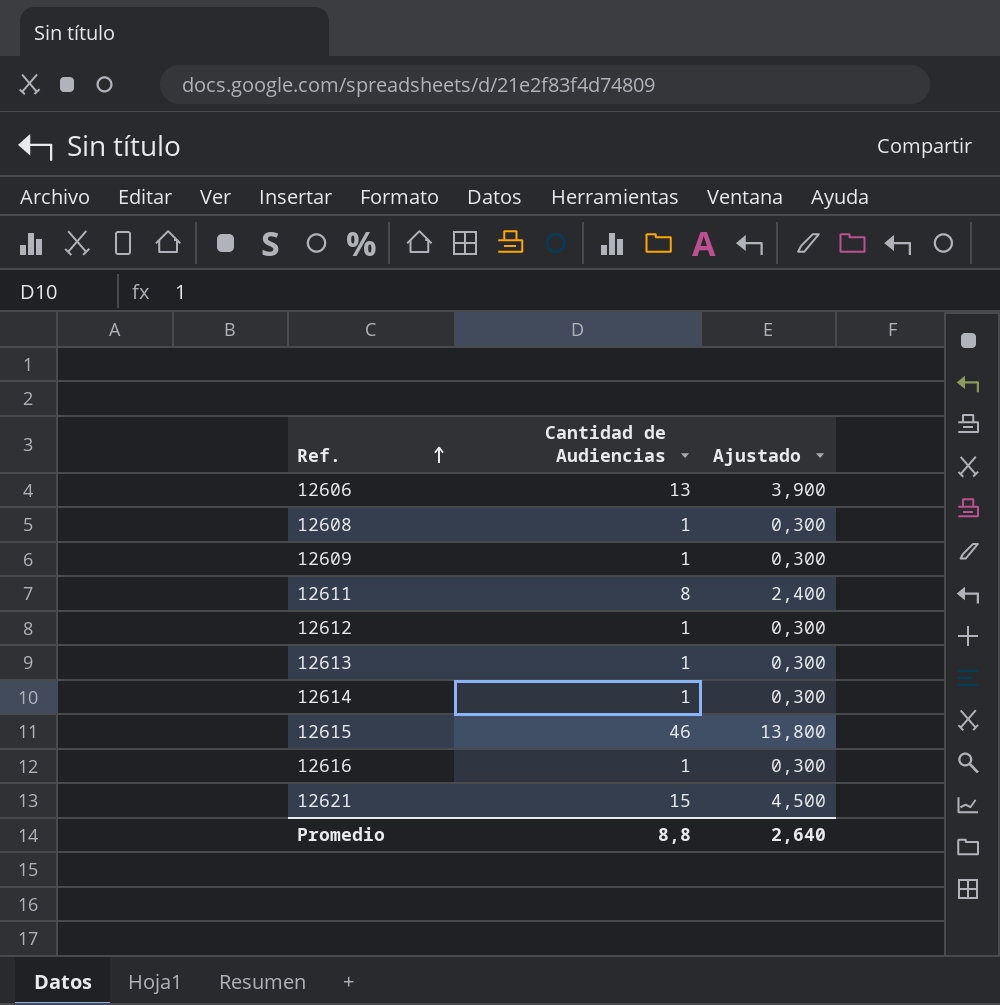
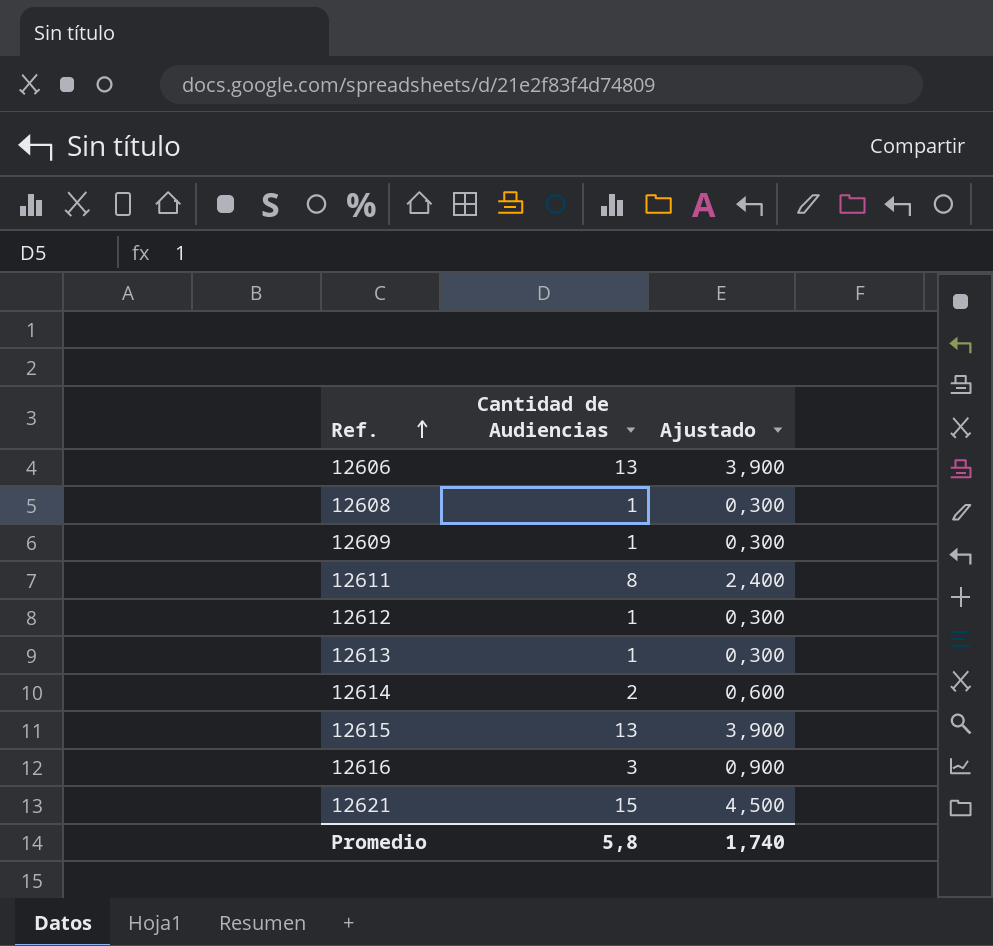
12614 | Cantidad de Audiencias: 1 -> 2
12614 | Ajustado: 0,300 -> 0,600
12615 | Cantidad de Audiencias: 46 -> 13
12615 | Ajustado: 13,800 -> 3,900
12616 | Cantidad de Audiencias: 1 -> 3
12616 | Ajustado: 0,300 -> 0,900
Promedio | Cantidad de Audiencias: 8,8 -> 5,8
Promedio | Ajustado: 2,640 -> 1,740

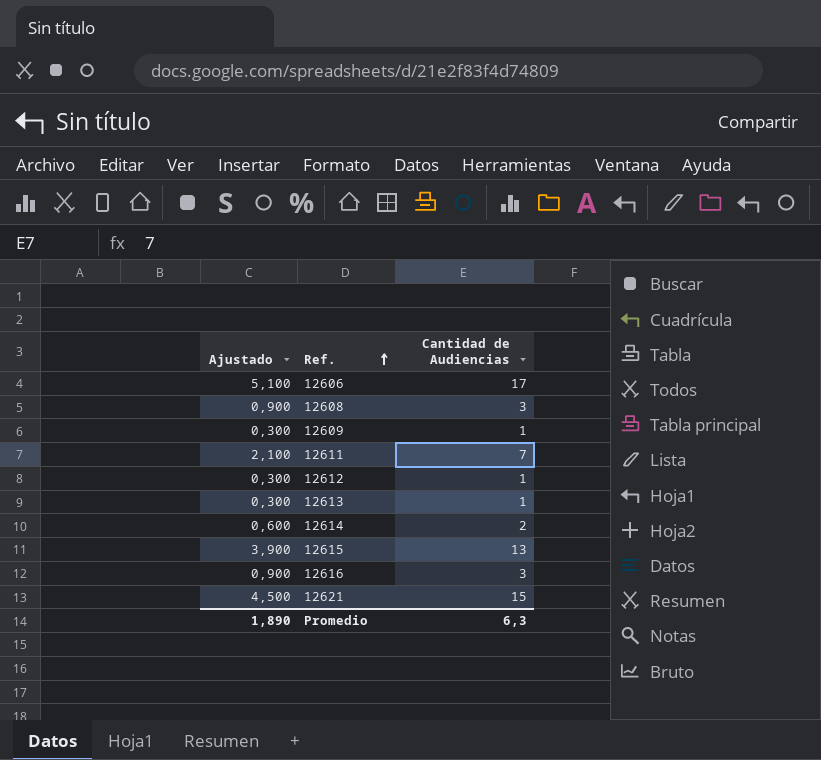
column Ajustado | position: 3 -> 1
12606 | Ajustado: 3,900 -> 5,100
12606 | Cantidad de Audiencias: 13 -> 17
12608 | Ajustado: 0,300 -> 0,900
12608 | Cantidad de Audiencias: 1 -> 3
12611 | Ajustado: 2,400 -> 2,100
12611 | Cantidad de Audiencias: 8 -> 7
Promedio | Ajustado: 1,740 -> 1,890
Promedio | Cantidad de Audiencias: 5,8 -> 6,3

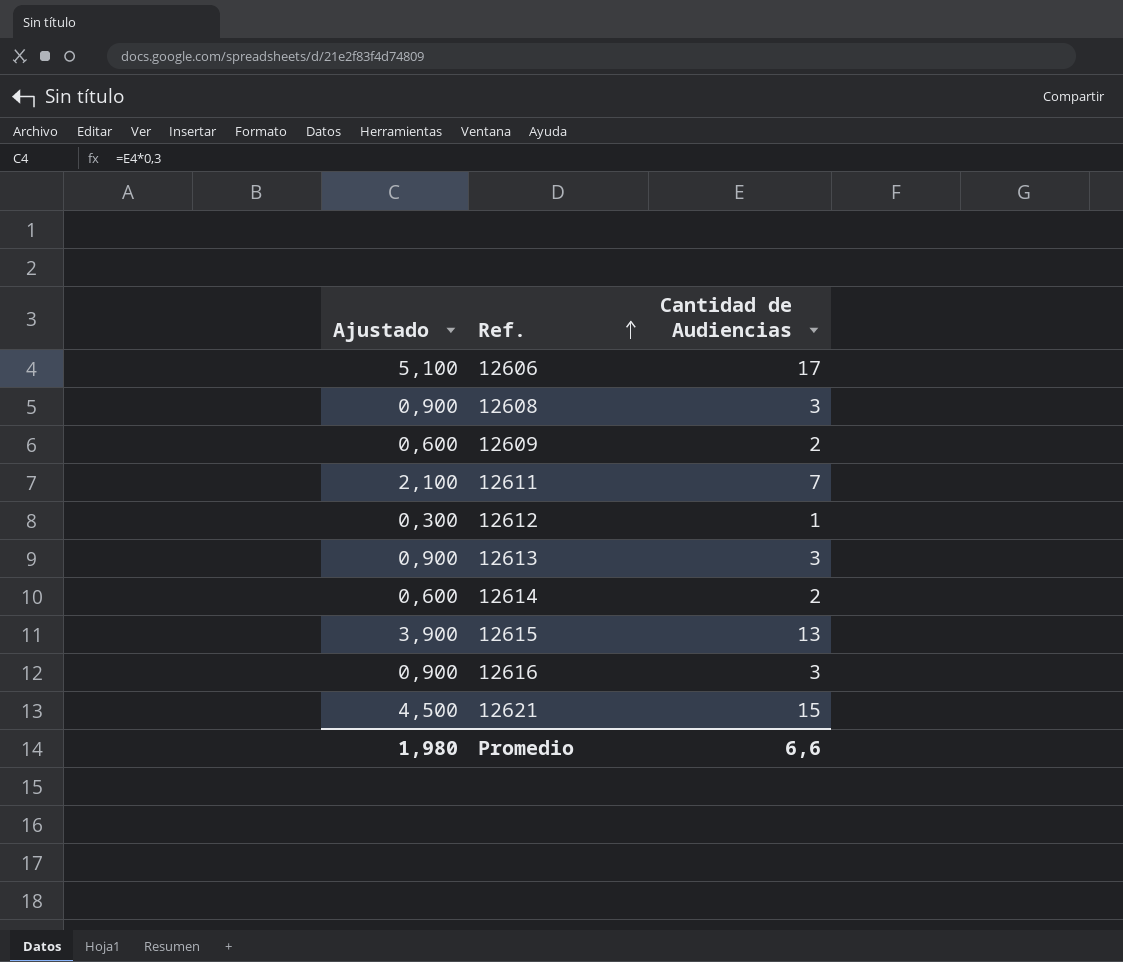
12609 | Ajustado: 0,300 -> 0,600
12609 | Cantidad de Audiencias: 1 -> 2
12613 | Ajustado: 0,300 -> 0,900
12613 | Cantidad de Audiencias: 1 -> 3
Promedio | Ajustado: 1,890 -> 1,980
Promedio | Cantidad de Audiencias: 6,3 -> 6,6

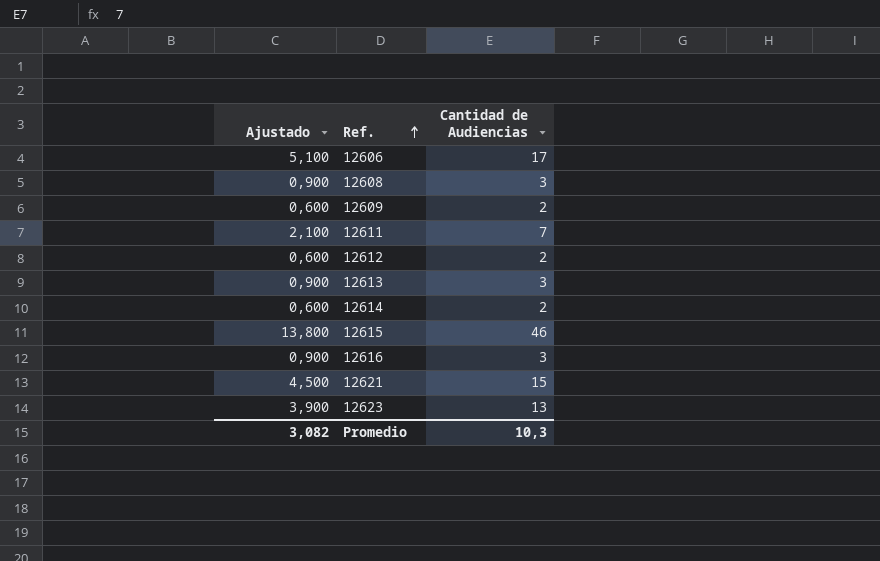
12612 | Ajustado: 0,300 -> 0,600
12612 | Cantidad de Audiencias: 1 -> 2
12615 | Ajustado: 3,900 -> 13,800
12615 | Cantidad de Audiencias: 13 -> 46
row 12623: none -> 3,900 | 13
Promedio | Ajustado: 1,980 -> 3,082
Promedio | Cantidad de Audiencias: 6,6 -> 10,3

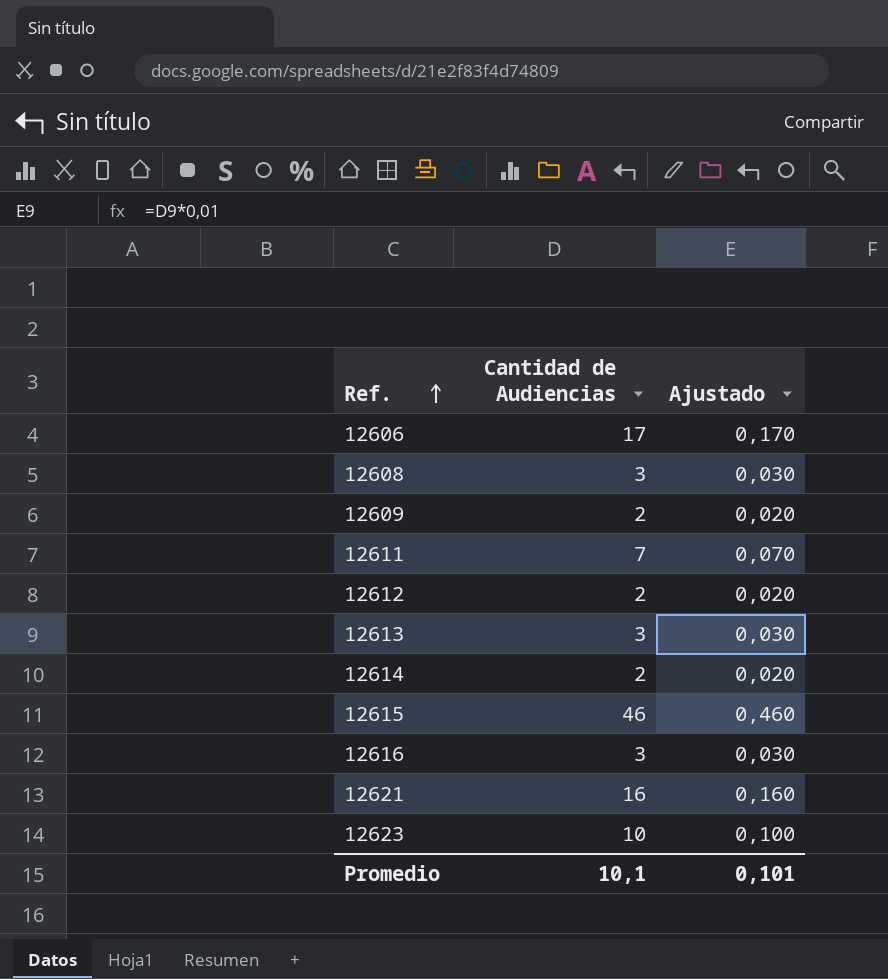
column Ajustado | formula: [Cantidad de Audiencias] * 0,3 -> [Cantidad de Audiencias] * 0,01
column Ajustado | position: 1 -> 3
12621 | Cantidad de Audiencias: 15 -> 16
12623 | Cantidad de Audiencias: 13 -> 10
Promedio | Cantidad de Audiencias: 10,3 -> 10,1
Promedio | Ajustado: 3,082 -> 0,101

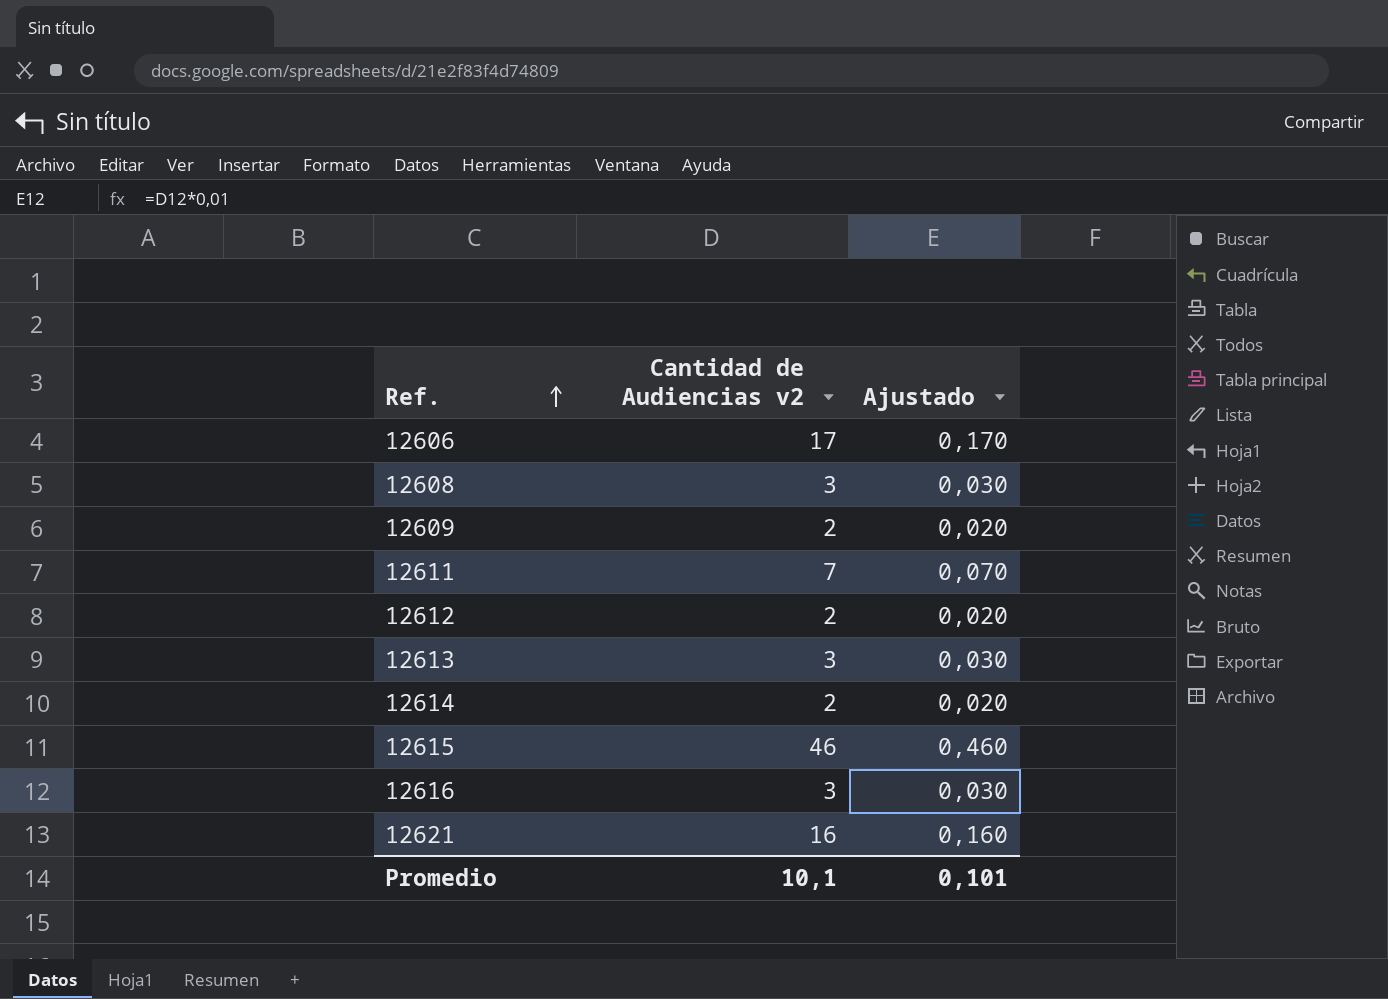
column name: Cantidad de Audiencias -> Cantidad de Audiencias v2
row 12623: 10 | 0,100 -> none

